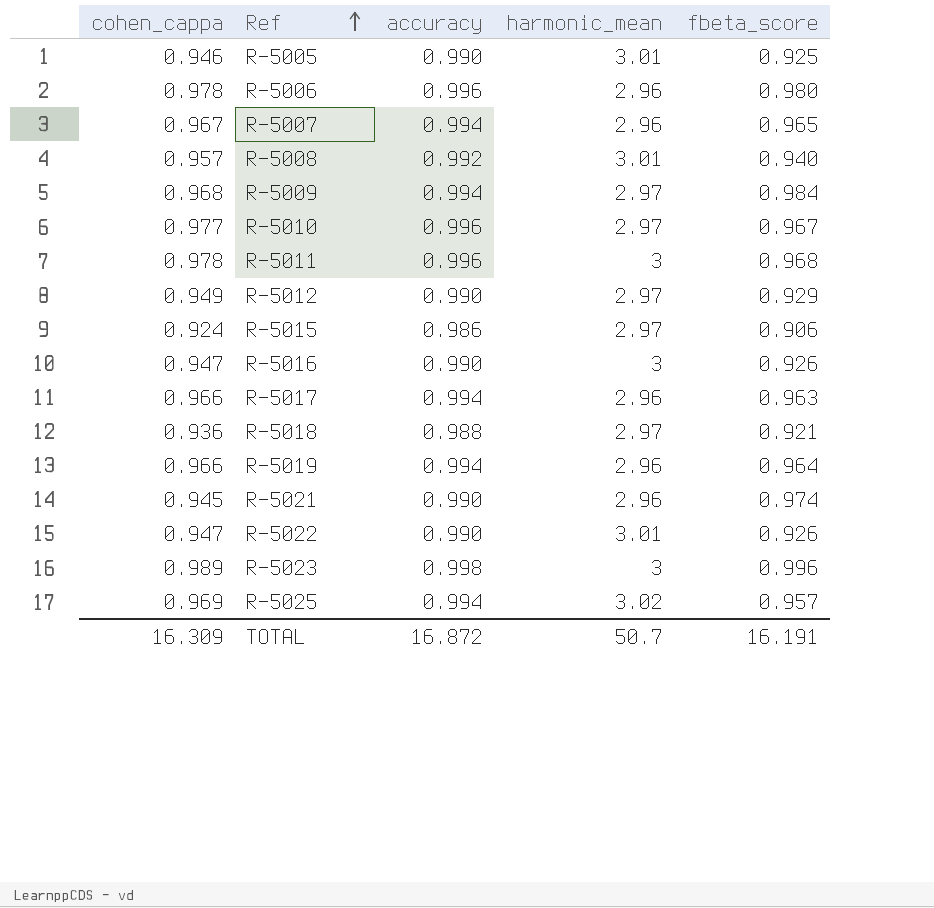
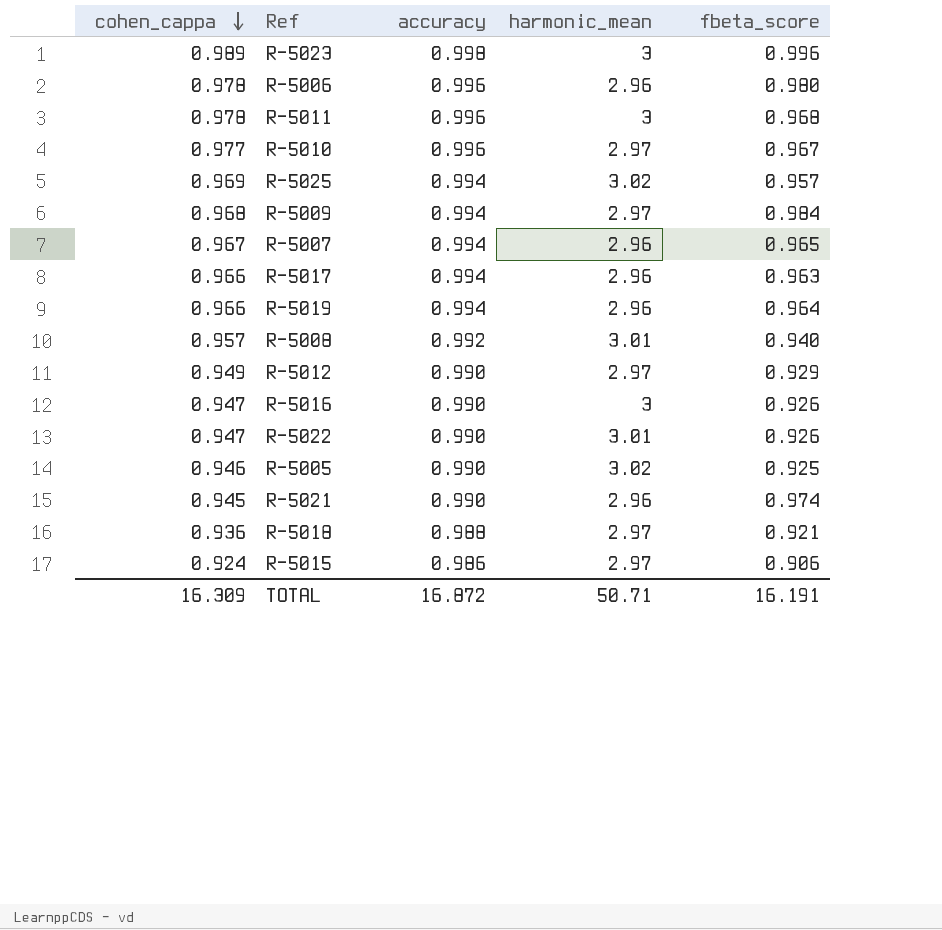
row order: Ref ascending -> cohen_cappa descending
R-5005 | harmonic_mean: 3.01 -> 3.02
TOTAL | harmonic_mean: 50.7 -> 50.71

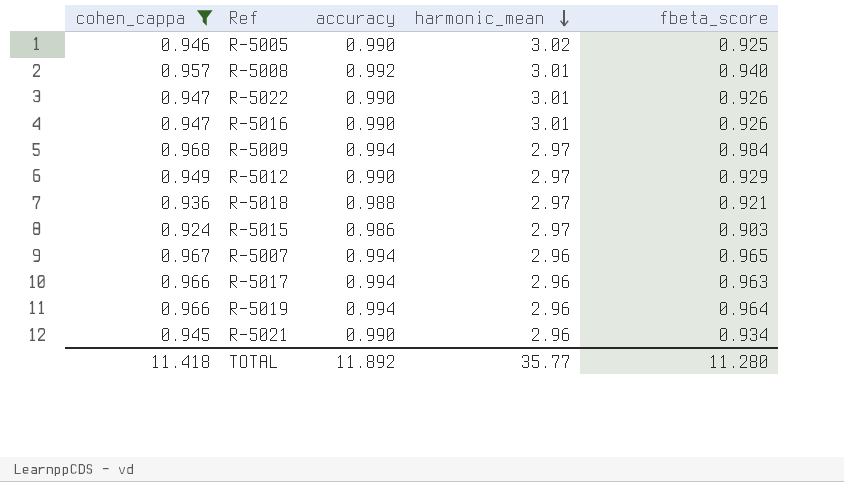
filter: none -> cohen_cappa <= 0.968
row order: cohen_cappa descending -> harmonic_mean descending
R-5016 | harmonic_mean: 3 -> 3.01
R-5015 | fbeta_score: 0.906 -> 0.903
R-5021 | fbeta_score: 0.974 -> 0.934
TOTAL | cohen_cappa: 16.309 -> 11.418
TOTAL | accuracy: 16.872 -> 11.892
TOTAL | harmonic_mean: 50.71 -> 35.77
TOTAL | fbeta_score: 16.191 -> 11.280

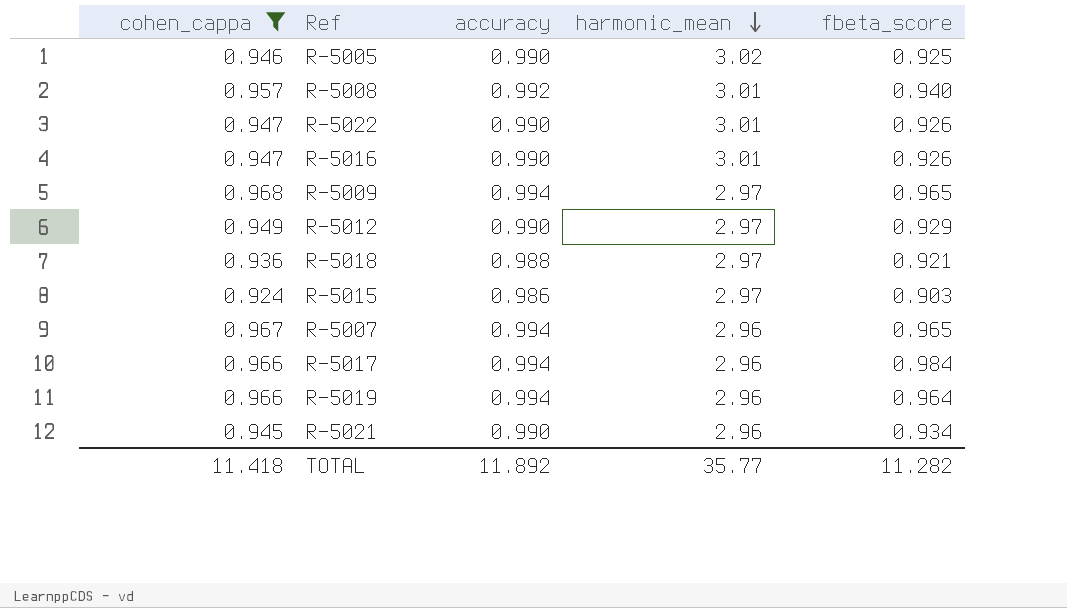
R-5009 | fbeta_score: 0.984 -> 0.965
R-5017 | fbeta_score: 0.963 -> 0.984
TOTAL | fbeta_score: 11.280 -> 11.282

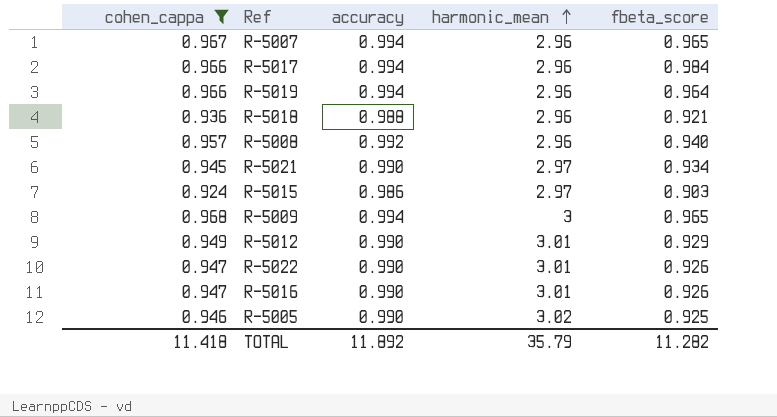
row order: harmonic_mean descending -> harmonic_mean ascending
R-5018 | harmonic_mean: 2.97 -> 2.96
R-5008 | harmonic_mean: 3.01 -> 2.96
R-5021 | harmonic_mean: 2.96 -> 2.97
R-5009 | harmonic_mean: 2.97 -> 3
R-5012 | harmonic_mean: 2.97 -> 3.01
TOTAL | harmonic_mean: 35.77 -> 35.79

